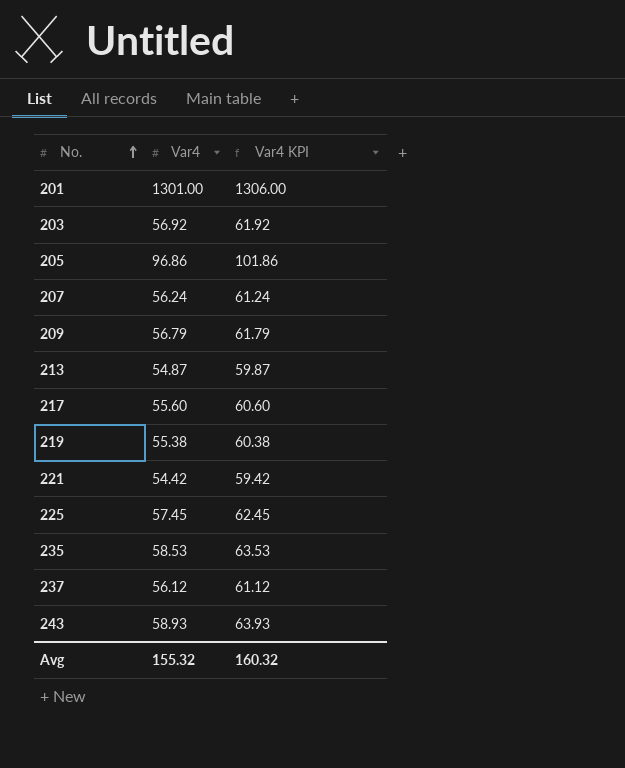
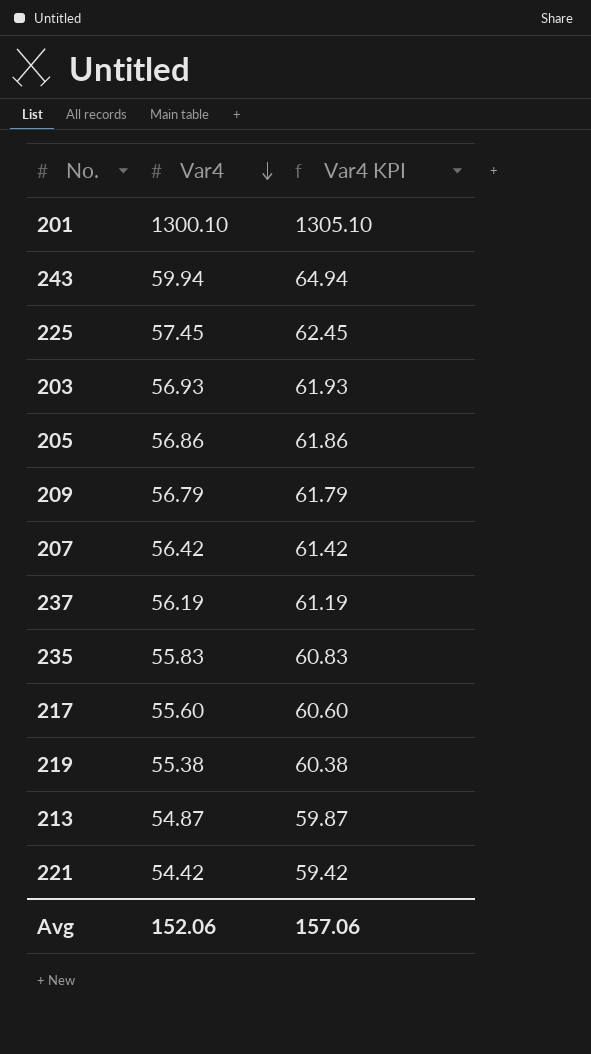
row order: No. ascending -> Var4 descending
201 | Var4: 1301.00 -> 1300.10
201 | Var4 KPI: 1306.00 -> 1305.10
243 | Var4: 58.93 -> 59.94
243 | Var4 KPI: 63.93 -> 64.94
203 | Var4: 56.92 -> 56.93
203 | Var4 KPI: 61.92 -> 61.93
205 | Var4: 96.86 -> 56.86
205 | Var4 KPI: 101.86 -> 61.86
207 | Var4: 56.24 -> 56.42
207 | Var4 KPI: 61.24 -> 61.42
237 | Var4: 56.12 -> 56.19
237 | Var4 KPI: 61.12 -> 61.19
235 | Var4: 58.53 -> 55.83
235 | Var4 KPI: 63.53 -> 60.83
Avg | Var4: 155.32 -> 152.06
Avg | Var4 KPI: 160.32 -> 157.06

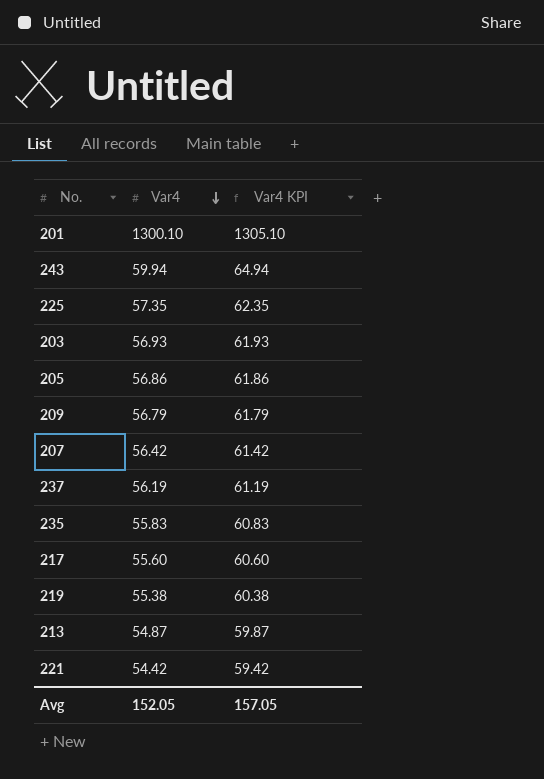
225 | Var4: 57.45 -> 57.35
225 | Var4 KPI: 62.45 -> 62.35
Avg | Var4: 152.06 -> 152.05
Avg | Var4 KPI: 157.06 -> 157.05

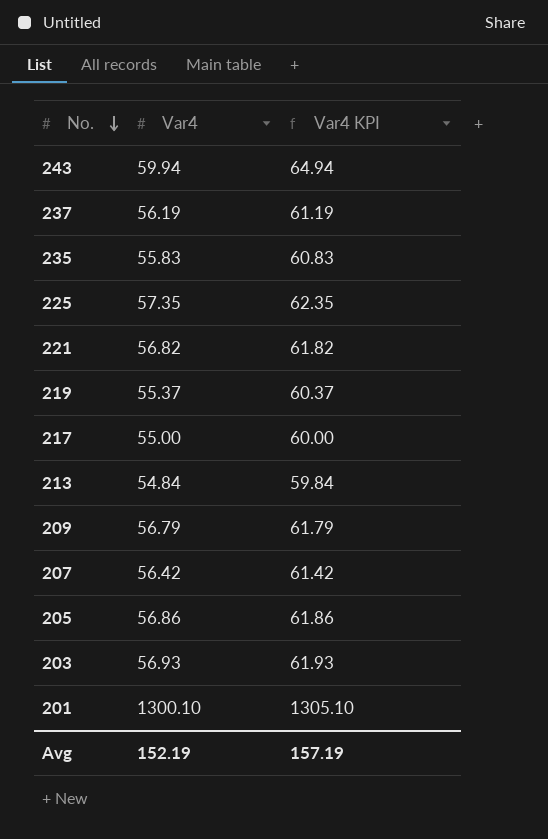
row order: Var4 descending -> No. descending
221 | Var4: 54.42 -> 56.82
221 | Var4 KPI: 59.42 -> 61.82
219 | Var4: 55.38 -> 55.37
219 | Var4 KPI: 60.38 -> 60.37
217 | Var4: 55.60 -> 55.00
217 | Var4 KPI: 60.60 -> 60.00
213 | Var4: 54.87 -> 54.84
213 | Var4 KPI: 59.87 -> 59.84
Avg | Var4: 152.05 -> 152.19
Avg | Var4 KPI: 157.05 -> 157.19

